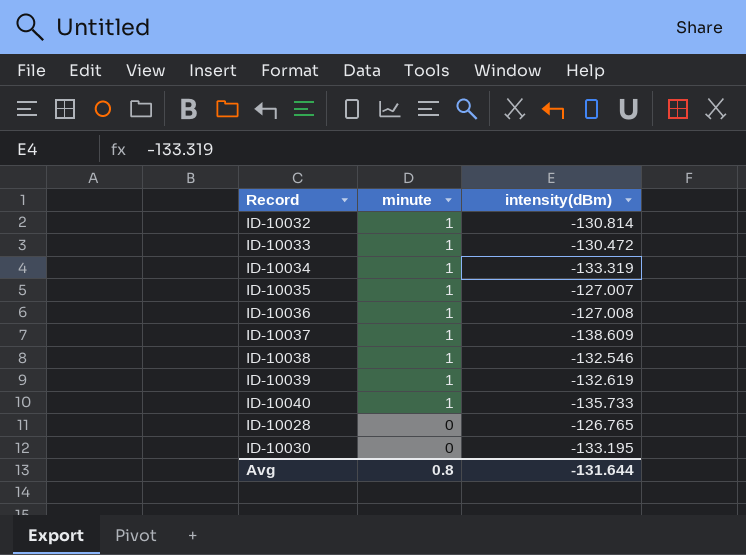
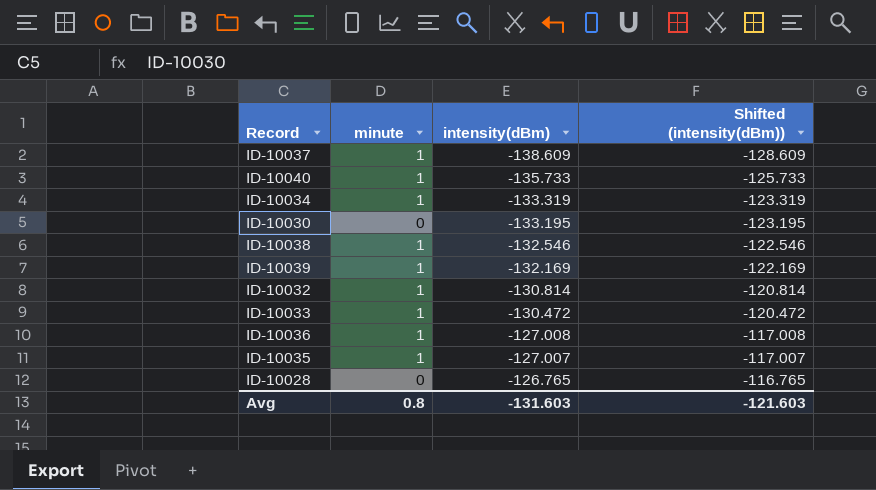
row order: minute descending -> intensity(dBm) ascending
column Shifted (intensity(dBm)) | formula: none -> [intensity(dBm)] + 10
ID-10039 | intensity(dBm): -132.619 -> -132.169
Avg | intensity(dBm): -131.644 -> -131.603

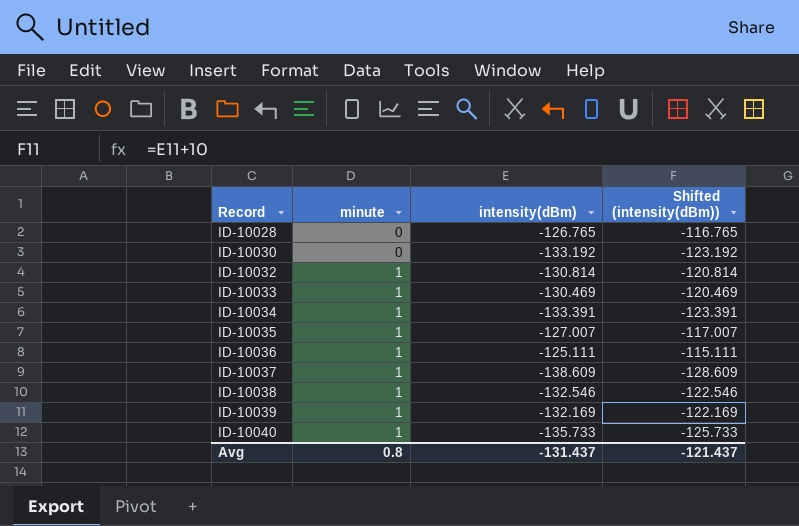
row order: intensity(dBm) ascending -> Record ascending
ID-10030 | intensity(dBm): -133.195 -> -133.192
ID-10030 | Shifted (intensity(dBm)): -123.195 -> -123.192
ID-10033 | intensity(dBm): -130.472 -> -130.469
ID-10033 | Shifted (intensity(dBm)): -120.472 -> -120.469
ID-10034 | intensity(dBm): -133.319 -> -133.391
ID-10034 | Shifted (intensity(dBm)): -123.319 -> -123.391
ID-10036 | intensity(dBm): -127.008 -> -125.111
ID-10036 | Shifted (intensity(dBm)): -117.008 -> -115.111
Avg | intensity(dBm): -131.603 -> -131.437
Avg | Shifted (intensity(dBm)): -121.603 -> -121.437

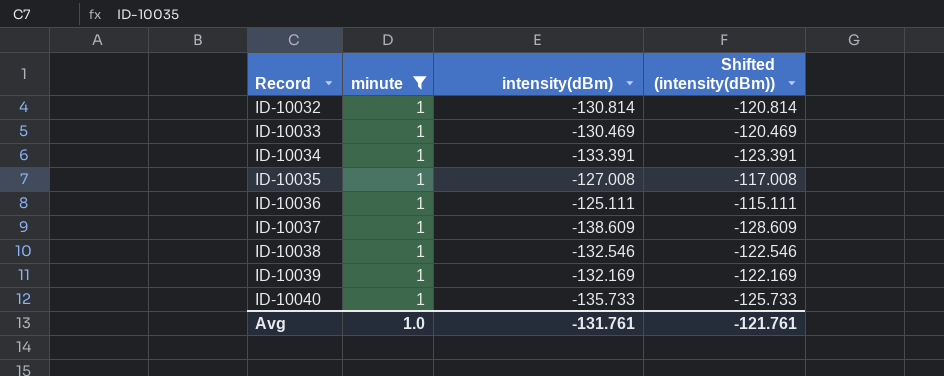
filter: none -> minute = 1
ID-10035 | intensity(dBm): -127.007 -> -127.008
ID-10035 | Shifted (intensity(dBm)): -117.007 -> -117.008
Avg | minute: 0.8 -> 1.0
Avg | intensity(dBm): -131.437 -> -131.761
Avg | Shifted (intensity(dBm)): -121.437 -> -121.761

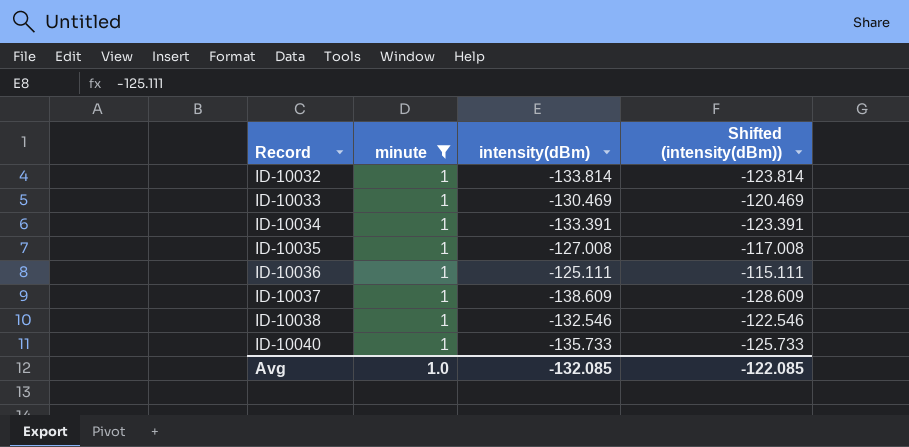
row ID-10039: 1 | -132.169 | -122.169 -> none
ID-10032 | intensity(dBm): -130.814 -> -133.814
ID-10032 | Shifted (intensity(dBm)): -120.814 -> -123.814
Avg | intensity(dBm): -131.761 -> -132.085
Avg | Shifted (intensity(dBm)): -121.761 -> -122.085

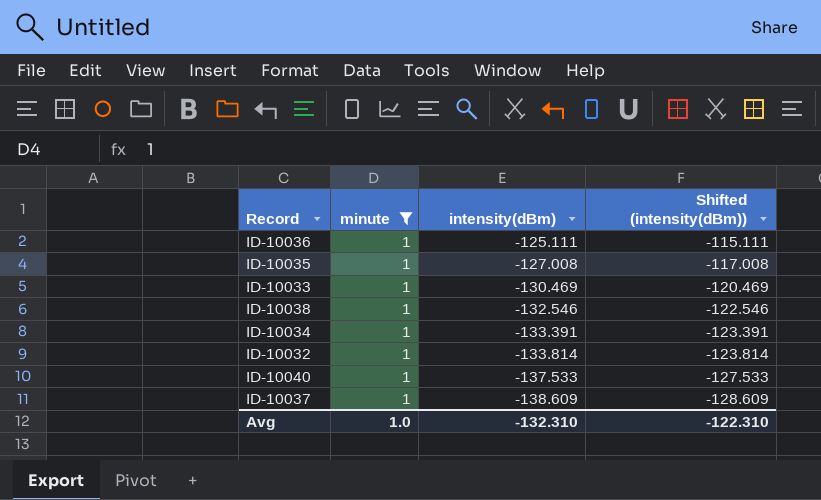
row order: Record ascending -> intensity(dBm) descending
ID-10040 | intensity(dBm): -135.733 -> -137.533
ID-10040 | Shifted (intensity(dBm)): -125.733 -> -127.533
Avg | intensity(dBm): -132.085 -> -132.310
Avg | Shifted (intensity(dBm)): -122.085 -> -122.310

